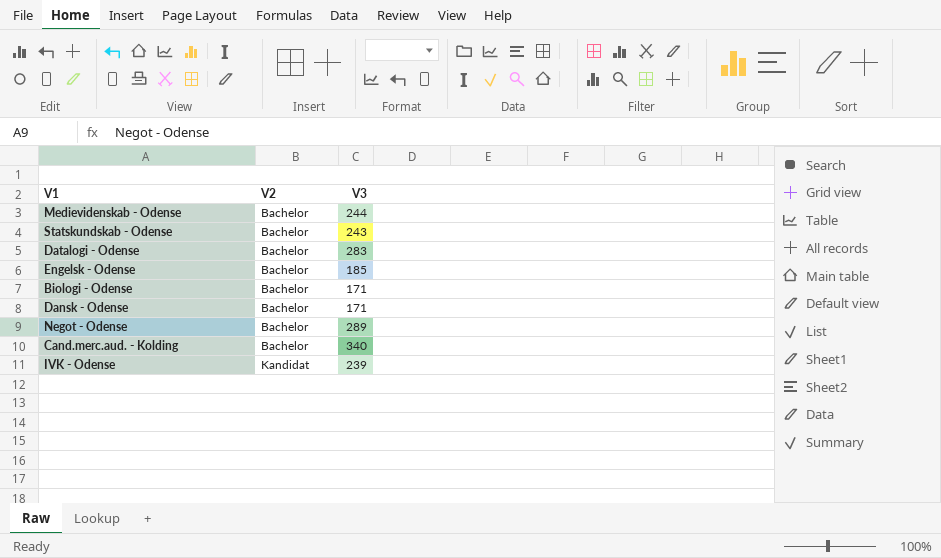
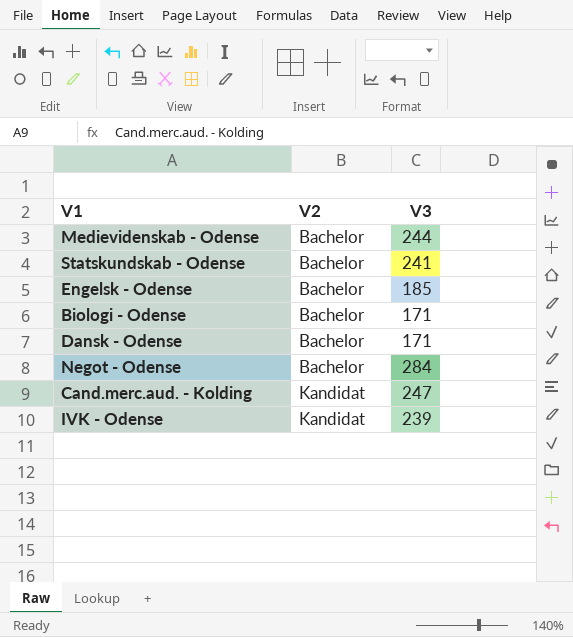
row Datalogi - Odense: Bachelor | 283 -> none
Statskundskab - Odense | V3: 243 -> 241
Negot - Odense | V3: 289 -> 284
Cand.merc.aud. - Kolding | V2: Bachelor -> Kandidat
Cand.merc.aud. - Kolding | V3: 340 -> 247

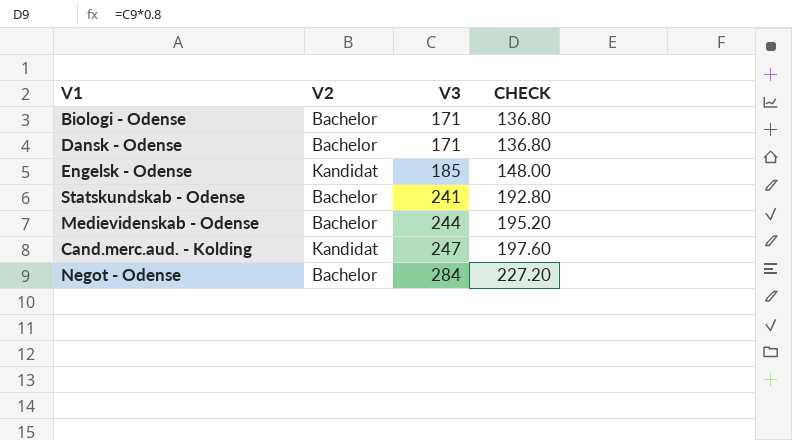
row order: V2 ascending -> V3 ascending
column CHECK | formula: none -> [V3] * 0.8
row IVK - Odense: Kandidat | 239 -> none
Engelsk - Odense | V2: Bachelor -> Kandidat

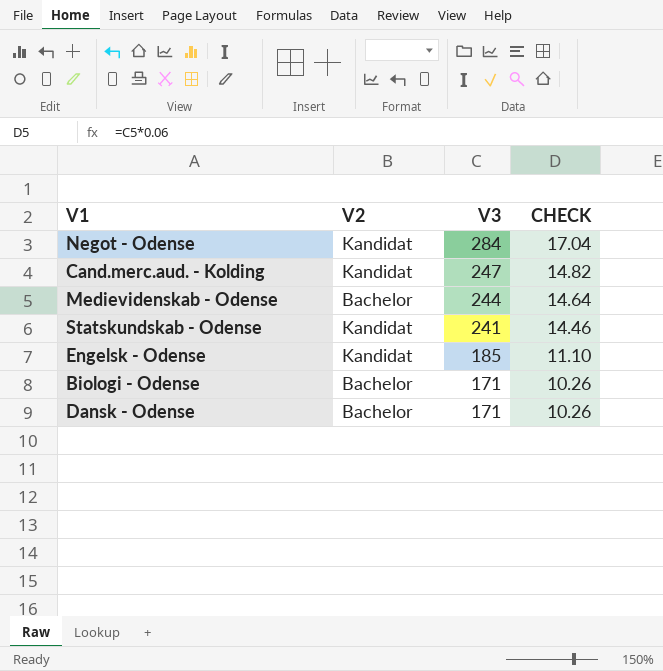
row order: V3 ascending -> V3 descending
column CHECK | formula: [V3] * 0.8 -> [V3] * 0.06
Negot - Odense | V2: Bachelor -> Kandidat
Statskundskab - Odense | V2: Bachelor -> Kandidat

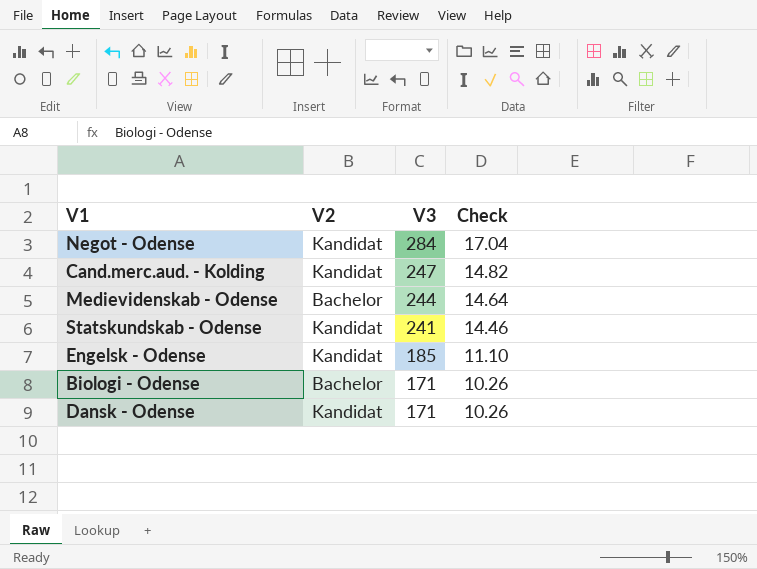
column name: CHECK -> Check
Dansk - Odense | V2: Bachelor -> Kandidat

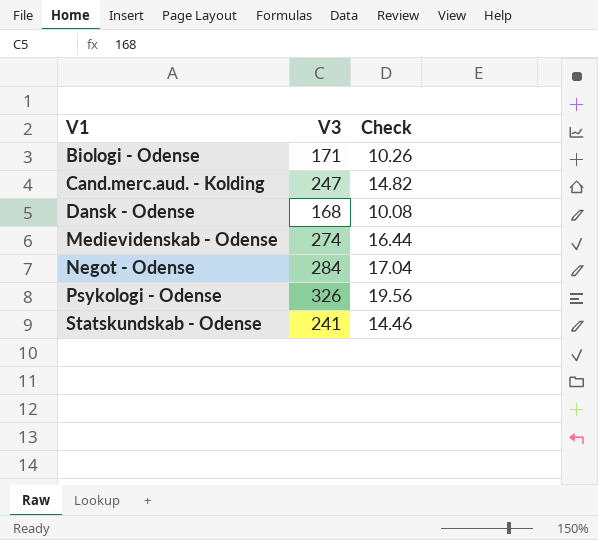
row order: V3 descending -> V1 ascending
column V2 | position: 2 -> none
row Engelsk - Odense: Kandidat | 185 | 11.10 -> none
Dansk - Odense | V3: 171 -> 168
Dansk - Odense | Check: 10.26 -> 10.08
Medievidenskab - Odense | V3: 244 -> 274
Medievidenskab - Odense | Check: 14.64 -> 16.44
row Psykologi - Odense: none -> 326 | 19.56

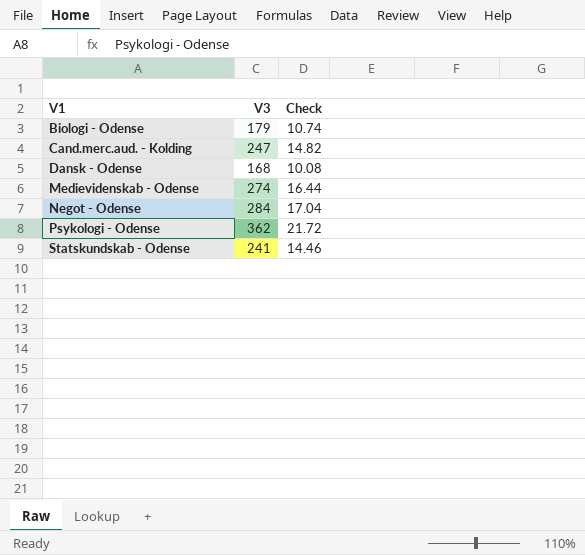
Biologi - Odense | V3: 171 -> 179
Biologi - Odense | Check: 10.26 -> 10.74
Psykologi - Odense | V3: 326 -> 362
Psykologi - Odense | Check: 19.56 -> 21.72

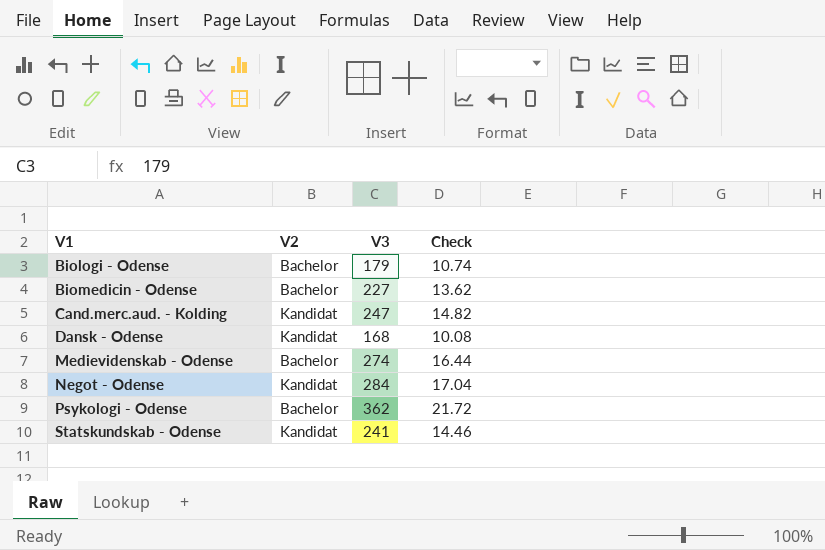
column V2 | position: none -> 2
row Biomedicin - Odense: none -> Bachelor | 227 | 13.62

